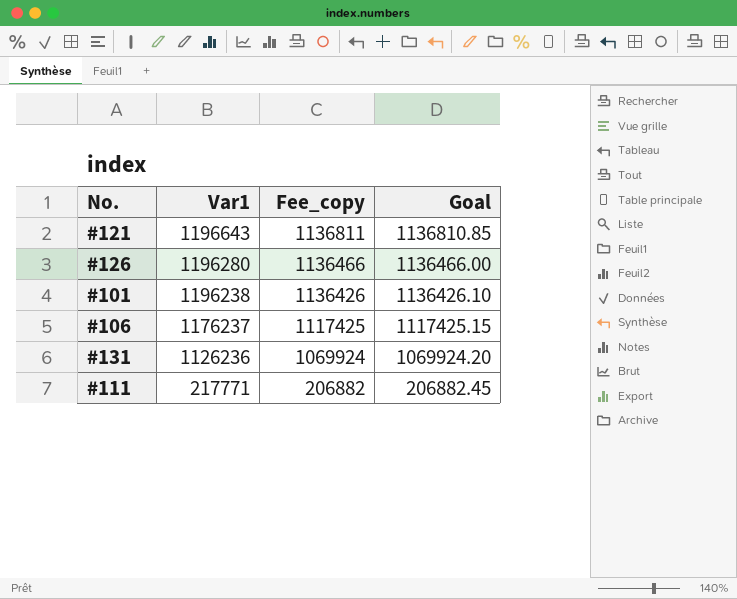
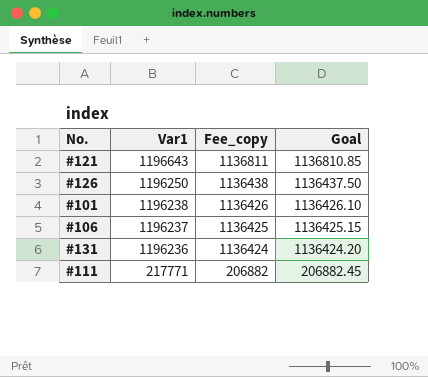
#126 | Var1: 1196280 -> 1196250
#126 | Fee_copy: 1136466 -> 1136438
#126 | Goal: 1136466.00 -> 1136437.50
#106 | Var1: 1176237 -> 1196237
#106 | Fee_copy: 1117425 -> 1136425
#106 | Goal: 1117425.15 -> 1136425.15
#131 | Var1: 1126236 -> 1196236
#131 | Fee_copy: 1069924 -> 1136424
#131 | Goal: 1069924.20 -> 1136424.20

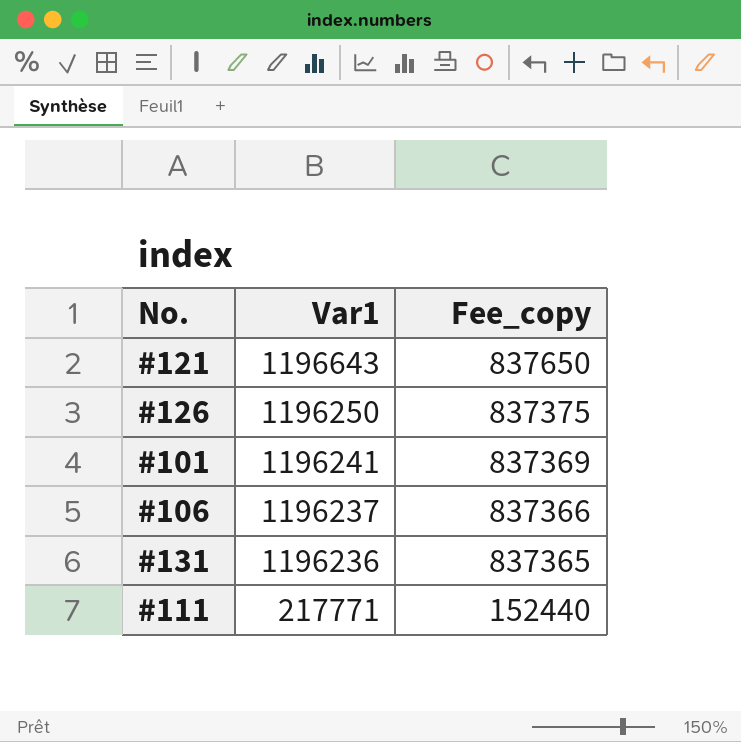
column Goal | formula: [Var1] * 0.95 -> none
column Fee_copy | formula: [Var1] * 0.95 -> [Var1] * 0.7
#101 | Var1: 1196238 -> 1196241

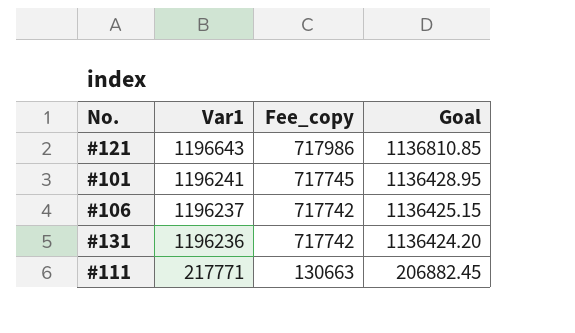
column Fee_copy | formula: [Var1] * 0.7 -> [Var1] * 0.6
column Goal | formula: none -> [Var1] * 0.95
row #126: 1196250 | 837375 -> none

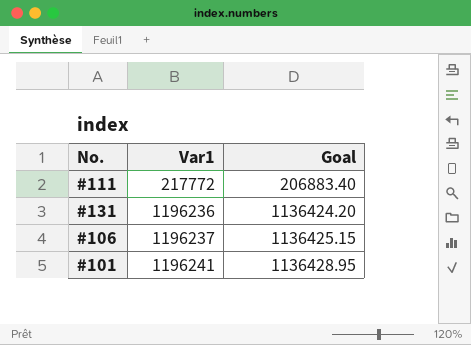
row order: Var1 descending -> Var1 ascending
column Fee_copy | formula: [Var1] * 0.6 -> none
row #121: 1196643 | 717986 | 1136810.85 -> none
#111 | Var1: 217771 -> 217772
#111 | Goal: 206882.45 -> 206883.40

